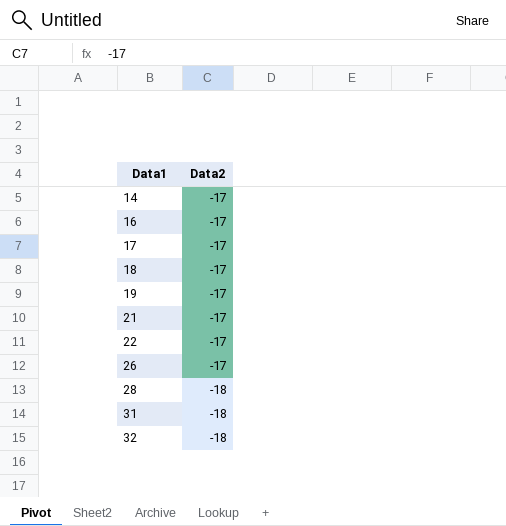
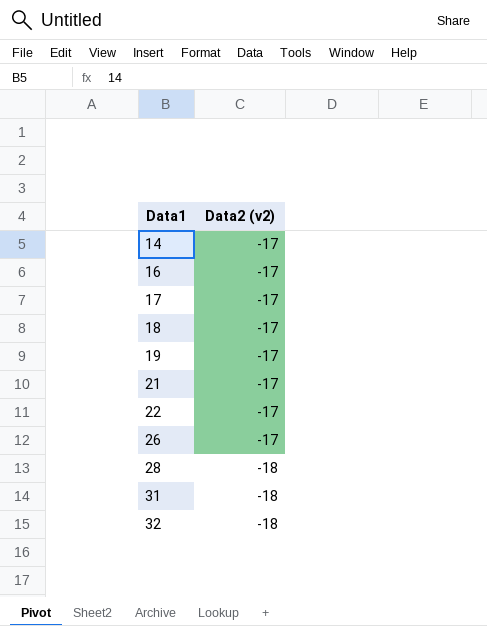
column name: Data2 -> Data2 (v2)

